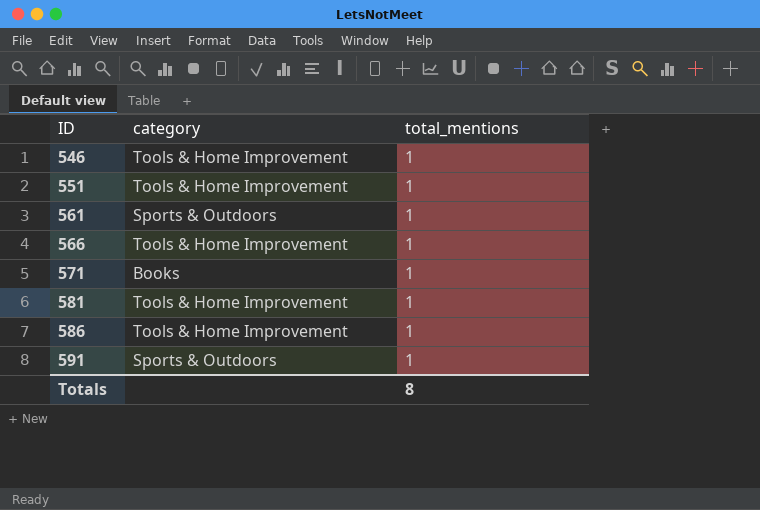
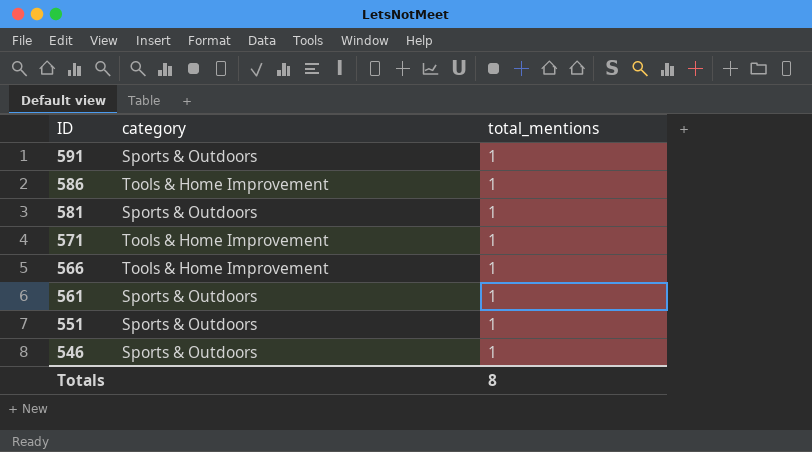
row order: ID ascending -> ID descending
581 | category: Tools & Home Improvement -> Sports & Outdoors
571 | category: Books -> Tools & Home Improvement
551 | category: Tools & Home Improvement -> Sports & Outdoors
546 | category: Tools & Home Improvement -> Sports & Outdoors

